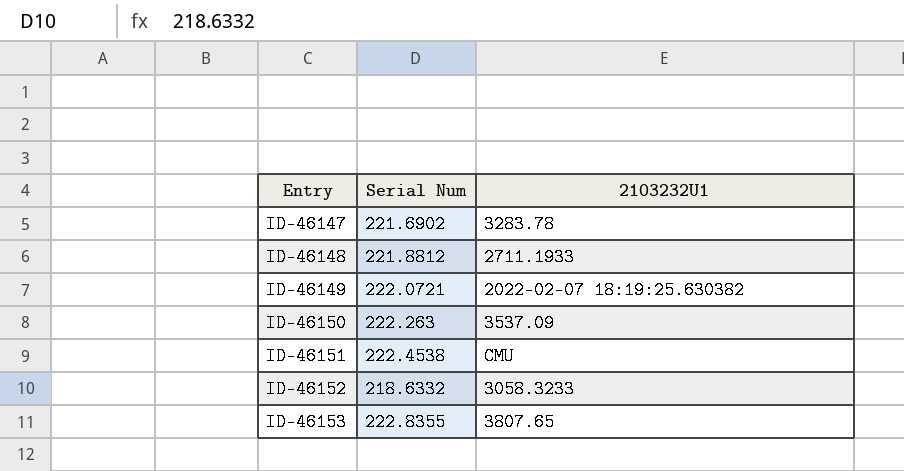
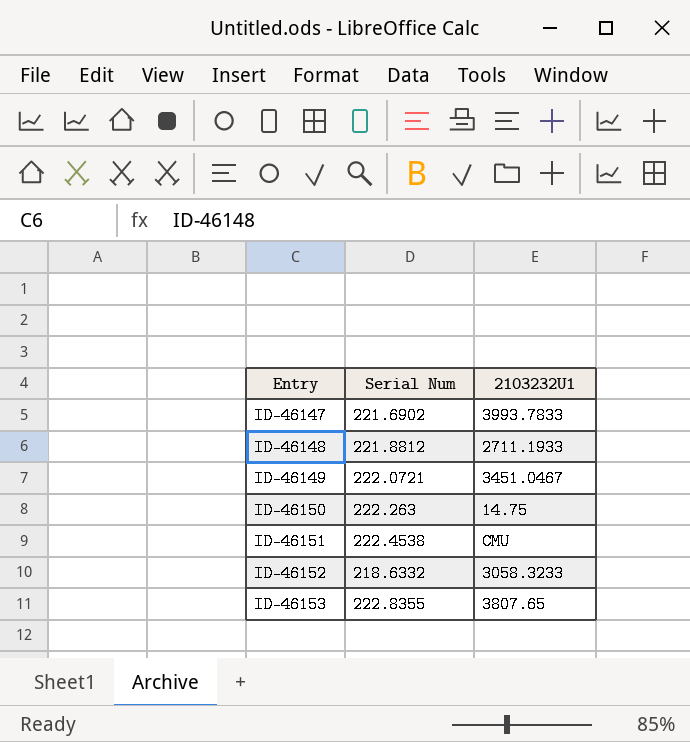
ID-46147 | 2103232U1: 3283.78 -> 3993.7833
ID-46149 | 2103232U1: 2022-02-07 18:19:25.630382 -> 3451.0467
ID-46150 | 2103232U1: 3537.09 -> 14.75

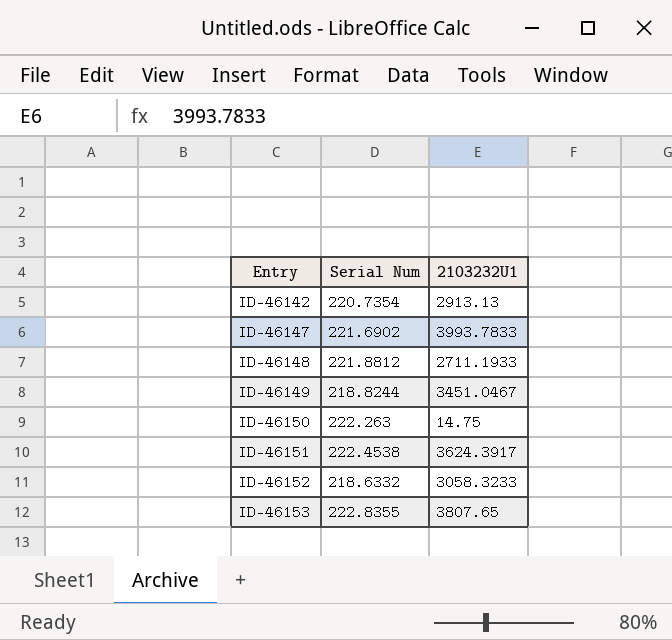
row ID-46142: none -> 220.7354 | 2913.13
ID-46149 | Serial Num: 222.0721 -> 218.8244
ID-46151 | 2103232U1: CMU -> 3624.3917

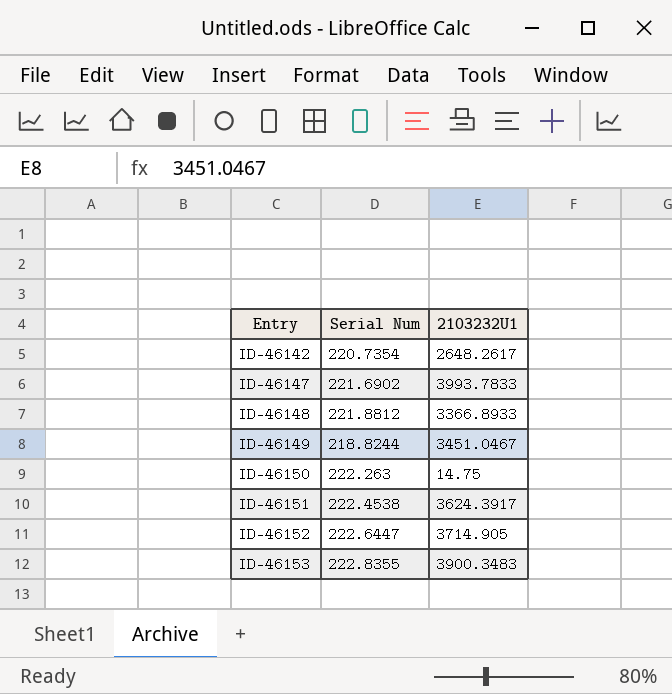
ID-46142 | 2103232U1: 2913.13 -> 2648.2617
ID-46148 | 2103232U1: 2711.1933 -> 3366.8933
ID-46152 | Serial Num: 218.6332 -> 222.6447
ID-46152 | 2103232U1: 3058.3233 -> 3714.905
ID-46153 | 2103232U1: 3807.65 -> 3900.3483

